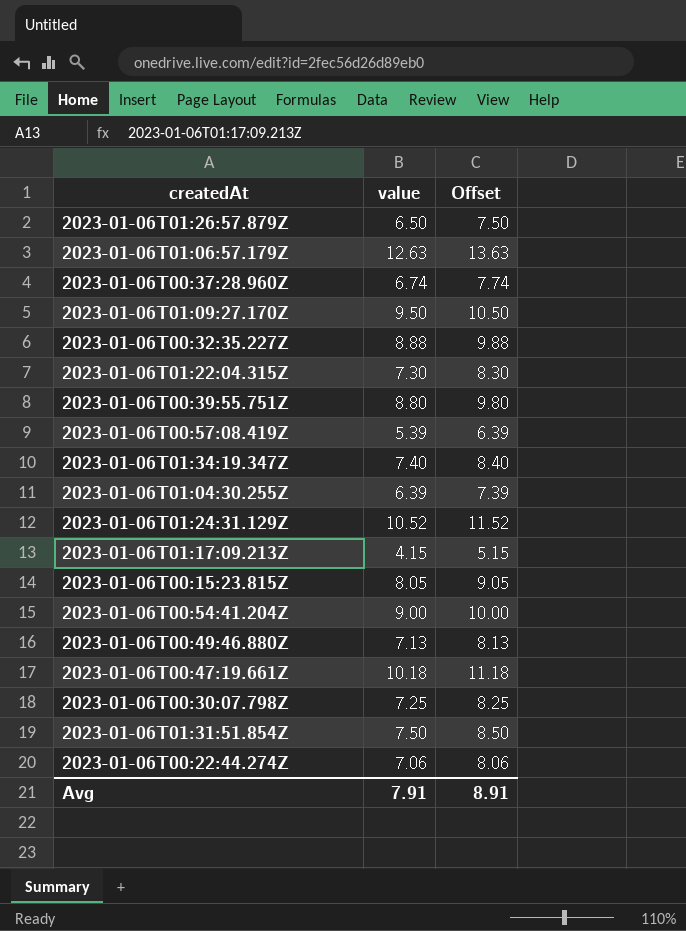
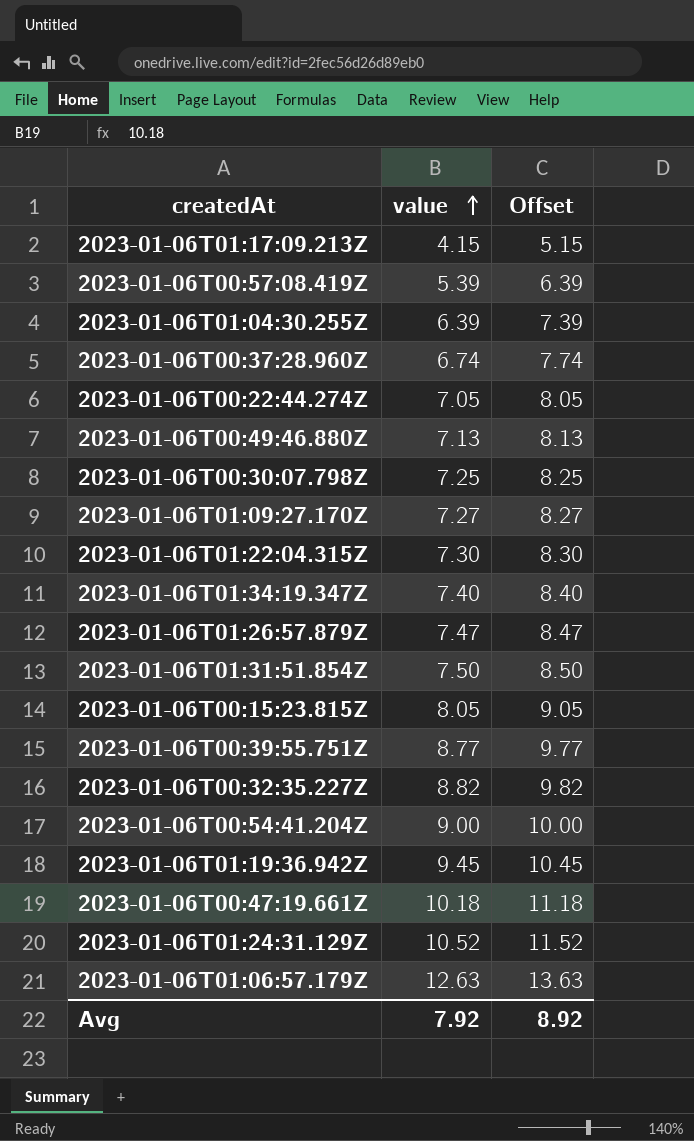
row order: none -> value ascending
2023-01-06T00:22:44.274Z | value: 7.06 -> 7.05
2023-01-06T00:22:44.274Z | Offset: 8.06 -> 8.05
2023-01-06T01:09:27.170Z | value: 9.50 -> 7.27
2023-01-06T01:09:27.170Z | Offset: 10.50 -> 8.27
2023-01-06T01:26:57.879Z | value: 6.50 -> 7.47
2023-01-06T01:26:57.879Z | Offset: 7.50 -> 8.47
2023-01-06T00:39:55.751Z | value: 8.80 -> 8.77
2023-01-06T00:39:55.751Z | Offset: 9.80 -> 9.77
2023-01-06T00:32:35.227Z | value: 8.88 -> 8.82
2023-01-06T00:32:35.227Z | Offset: 9.88 -> 9.82
row 2023-01-06T01:19:36.942Z: none -> 9.45 | 10.45
Avg | value: 7.91 -> 7.92
Avg | Offset: 8.91 -> 8.92

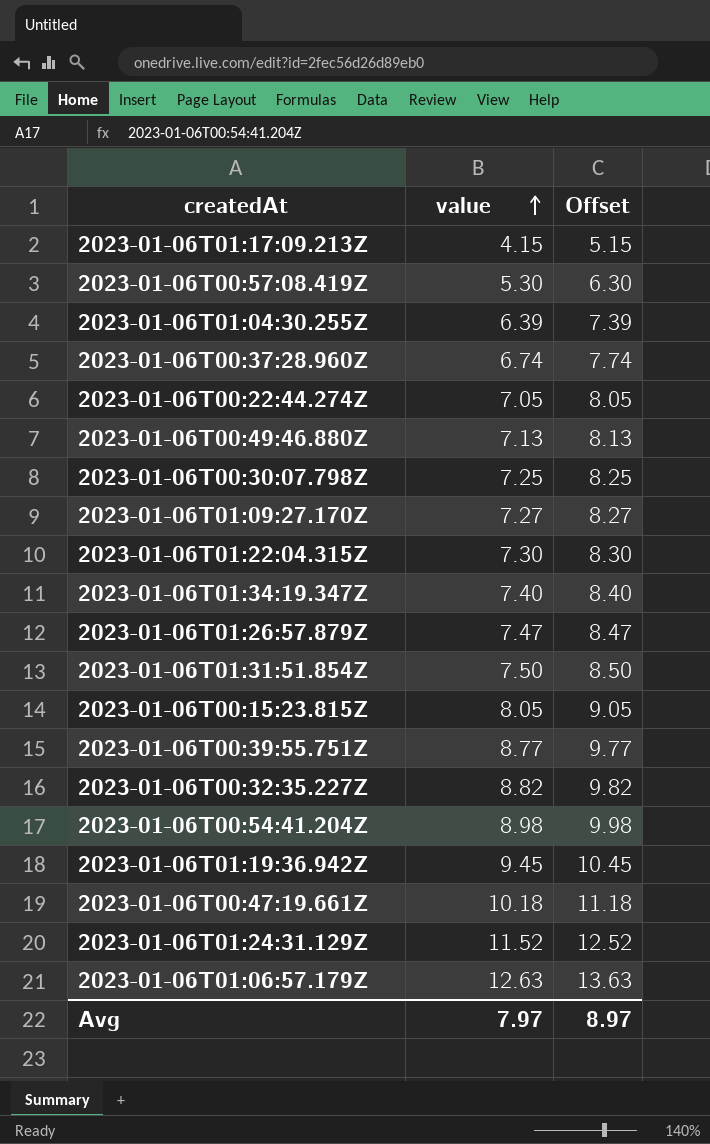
2023-01-06T00:57:08.419Z | value: 5.39 -> 5.30
2023-01-06T00:57:08.419Z | Offset: 6.39 -> 6.30
2023-01-06T00:54:41.204Z | value: 9.00 -> 8.98
2023-01-06T00:54:41.204Z | Offset: 10.00 -> 9.98
2023-01-06T01:24:31.129Z | value: 10.52 -> 11.52
2023-01-06T01:24:31.129Z | Offset: 11.52 -> 12.52
Avg | value: 7.92 -> 7.97
Avg | Offset: 8.92 -> 8.97

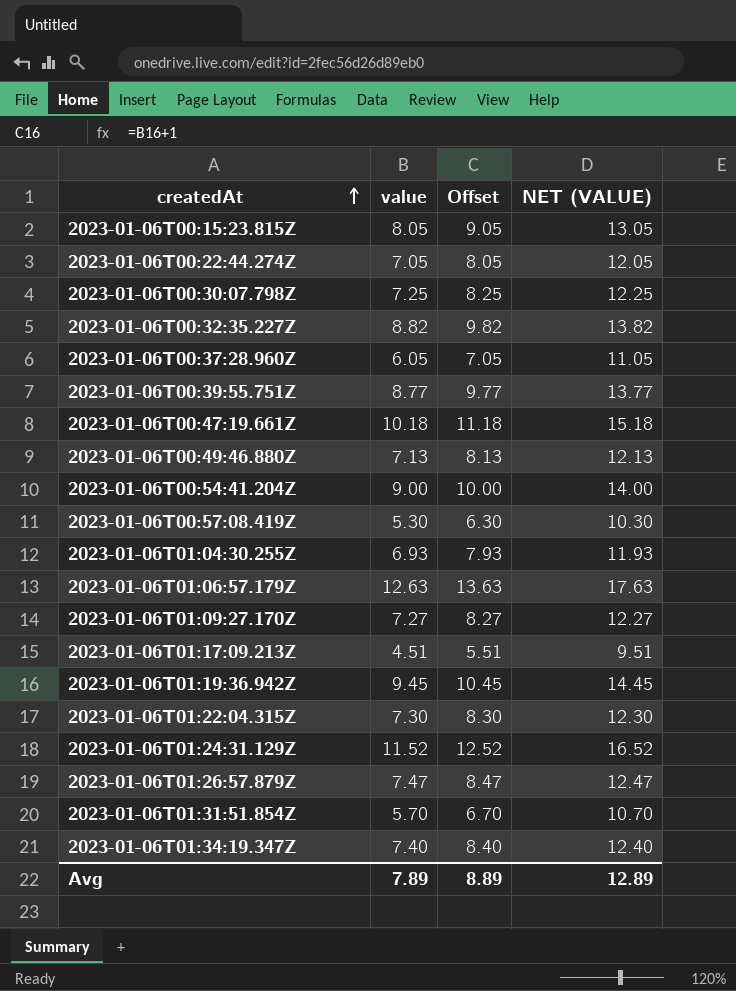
row order: value ascending -> createdAt ascending
column NET (VALUE) | formula: none -> [value] + 5
2023-01-06T00:37:28.960Z | value: 6.74 -> 6.05
2023-01-06T00:37:28.960Z | Offset: 7.74 -> 7.05
2023-01-06T00:54:41.204Z | value: 8.98 -> 9.00
2023-01-06T00:54:41.204Z | Offset: 9.98 -> 10.00
2023-01-06T01:04:30.255Z | value: 6.39 -> 6.93
2023-01-06T01:04:30.255Z | Offset: 7.39 -> 7.93
2023-01-06T01:17:09.213Z | value: 4.15 -> 4.51
2023-01-06T01:17:09.213Z | Offset: 5.15 -> 5.51
2023-01-06T01:31:51.854Z | value: 7.50 -> 5.70
2023-01-06T01:31:51.854Z | Offset: 8.50 -> 6.70
Avg | value: 7.97 -> 7.89
Avg | Offset: 8.97 -> 8.89

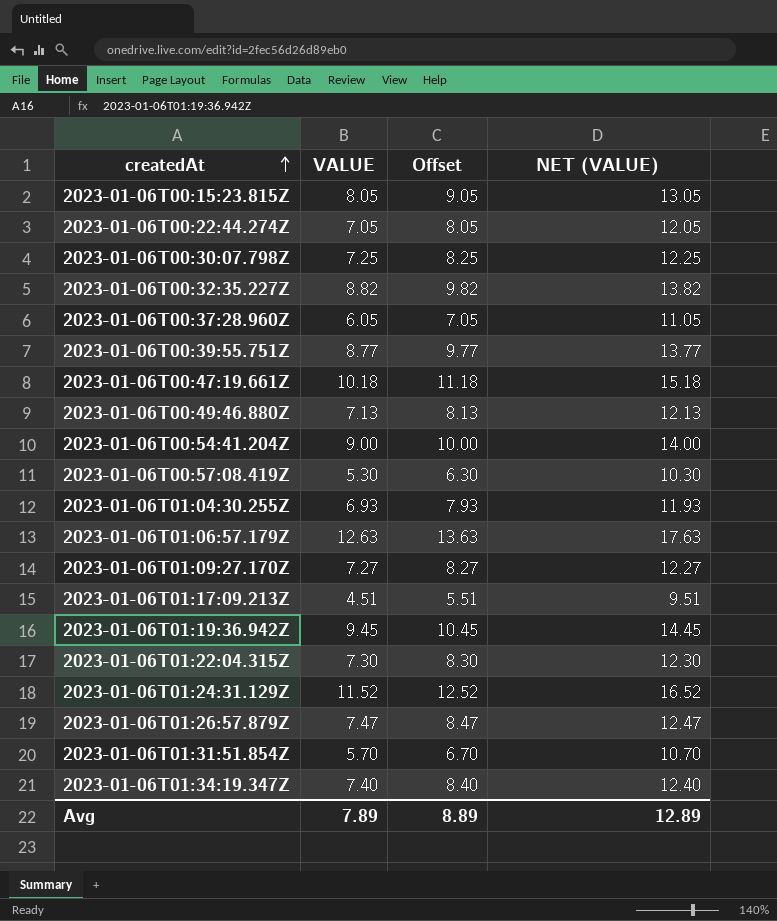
column name: value -> VALUE

